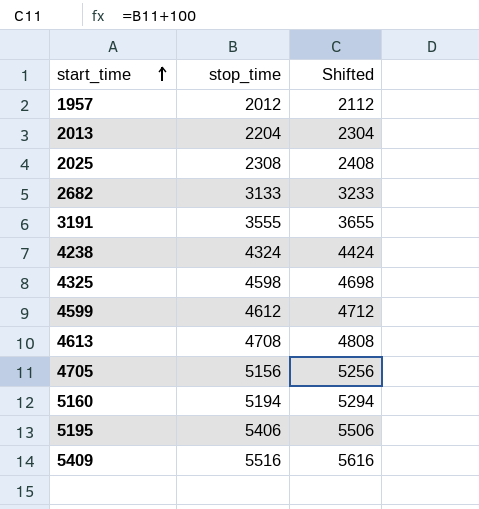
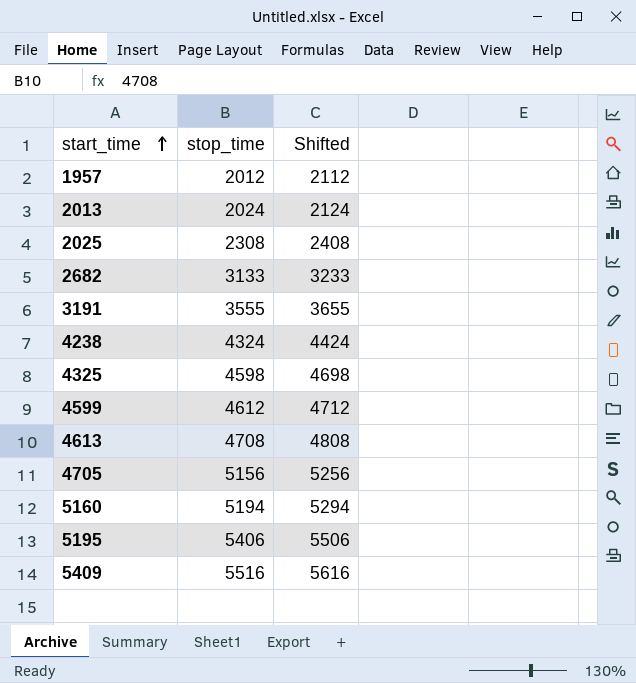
2013 | stop_time: 2204 -> 2024
2013 | Shifted: 2304 -> 2124

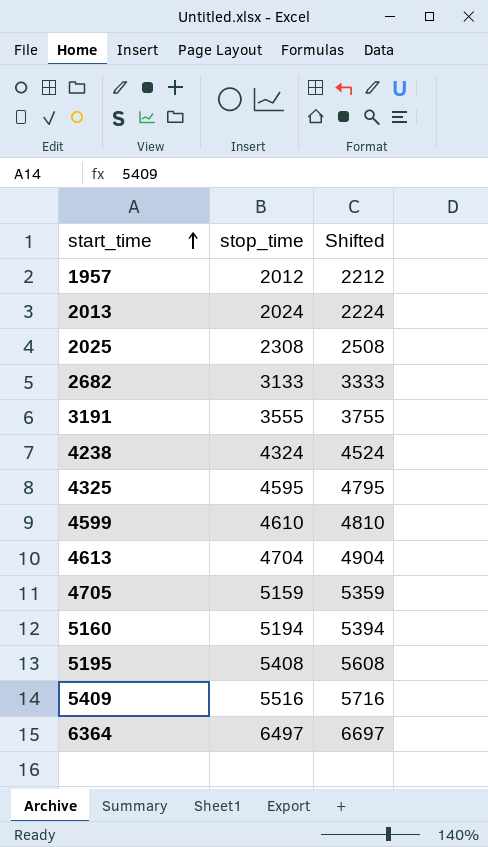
column Shifted | formula: [stop_time] + 100 -> [stop_time] + 200
4325 | stop_time: 4598 -> 4595
4599 | stop_time: 4612 -> 4610
4613 | stop_time: 4708 -> 4704
4705 | stop_time: 5156 -> 5159
5195 | stop_time: 5406 -> 5408
row 6364: none -> 6497 | 6697

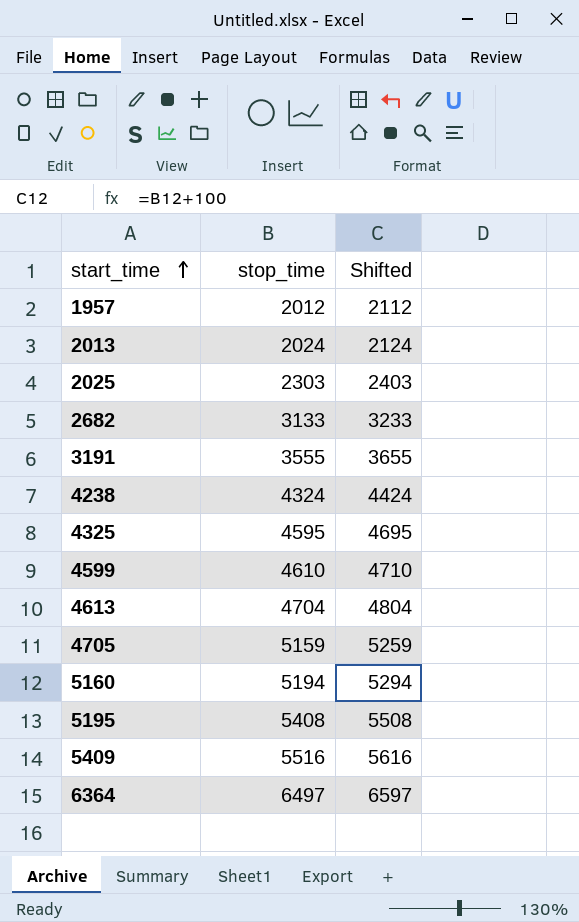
column Shifted | formula: [stop_time] + 200 -> [stop_time] + 100
2025 | stop_time: 2308 -> 2303

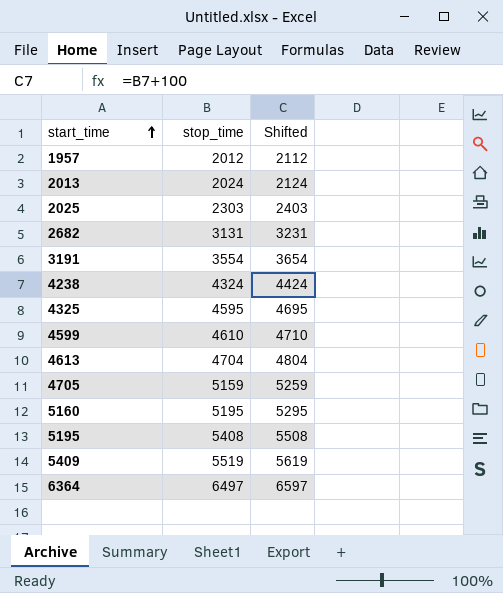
2682 | stop_time: 3133 -> 3131
2682 | Shifted: 3233 -> 3231
3191 | stop_time: 3555 -> 3554
3191 | Shifted: 3655 -> 3654
5160 | stop_time: 5194 -> 5195
5160 | Shifted: 5294 -> 5295
5409 | stop_time: 5516 -> 5519
5409 | Shifted: 5616 -> 5619

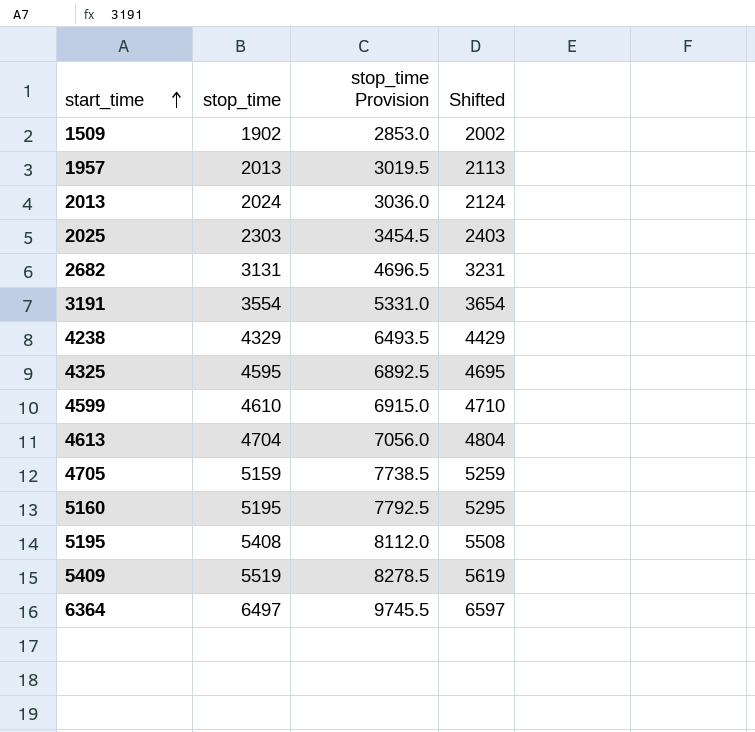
column stop_time Provision | formula: none -> [stop_time] * 1.5
row 1509: none -> 1902 | 2853.0 | 2002
1957 | stop_time: 2012 -> 2013
1957 | Shifted: 2112 -> 2113
4238 | stop_time: 4324 -> 4329
4238 | Shifted: 4424 -> 4429

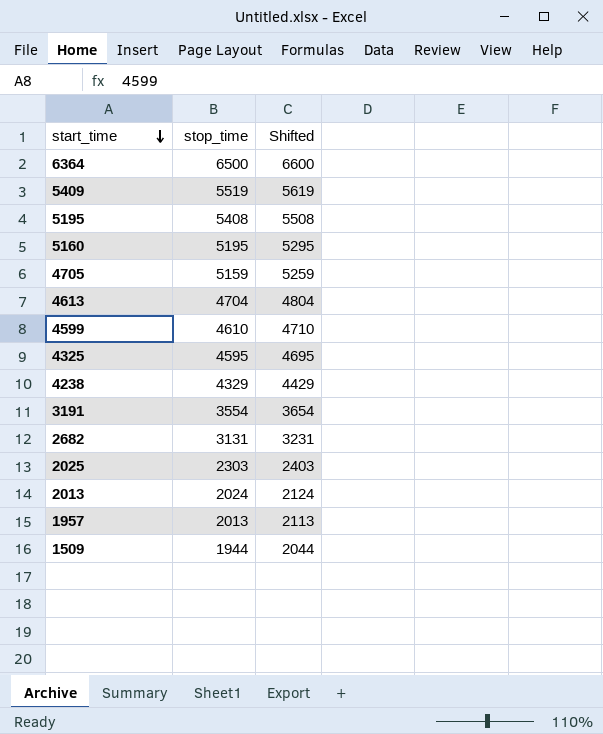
row order: start_time ascending -> start_time descending
column stop_time Provision | formula: [stop_time] * 1.5 -> none
6364 | stop_time: 6497 -> 6500
6364 | Shifted: 6597 -> 6600
1509 | stop_time: 1902 -> 1944
1509 | Shifted: 2002 -> 2044

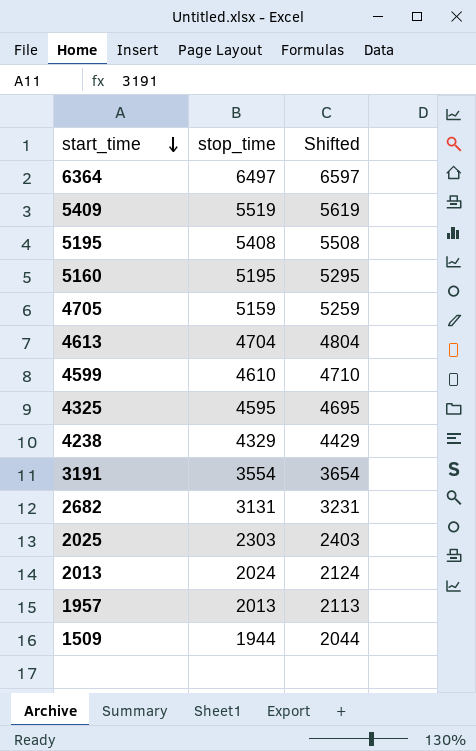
6364 | stop_time: 6500 -> 6497
6364 | Shifted: 6600 -> 6597

